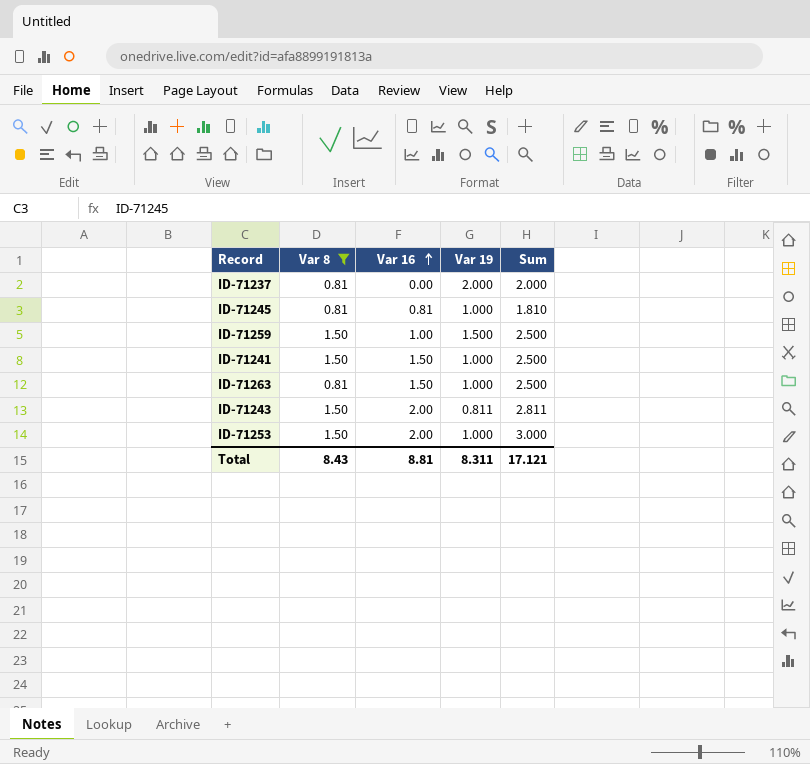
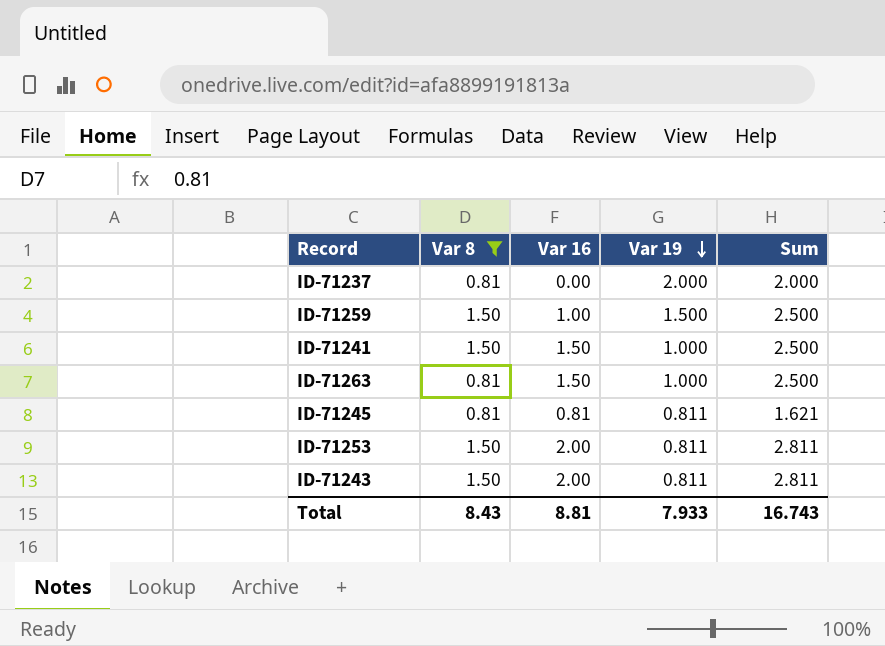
row order: Var 16 ascending -> Var 19 descending
ID-71245 | Var 19: 1.000 -> 0.811
ID-71245 | Sum: 1.810 -> 1.621
ID-71253 | Var 19: 1.000 -> 0.811
ID-71253 | Sum: 3.000 -> 2.811
Total | Var 19: 8.311 -> 7.933
Total | Sum: 17.121 -> 16.743

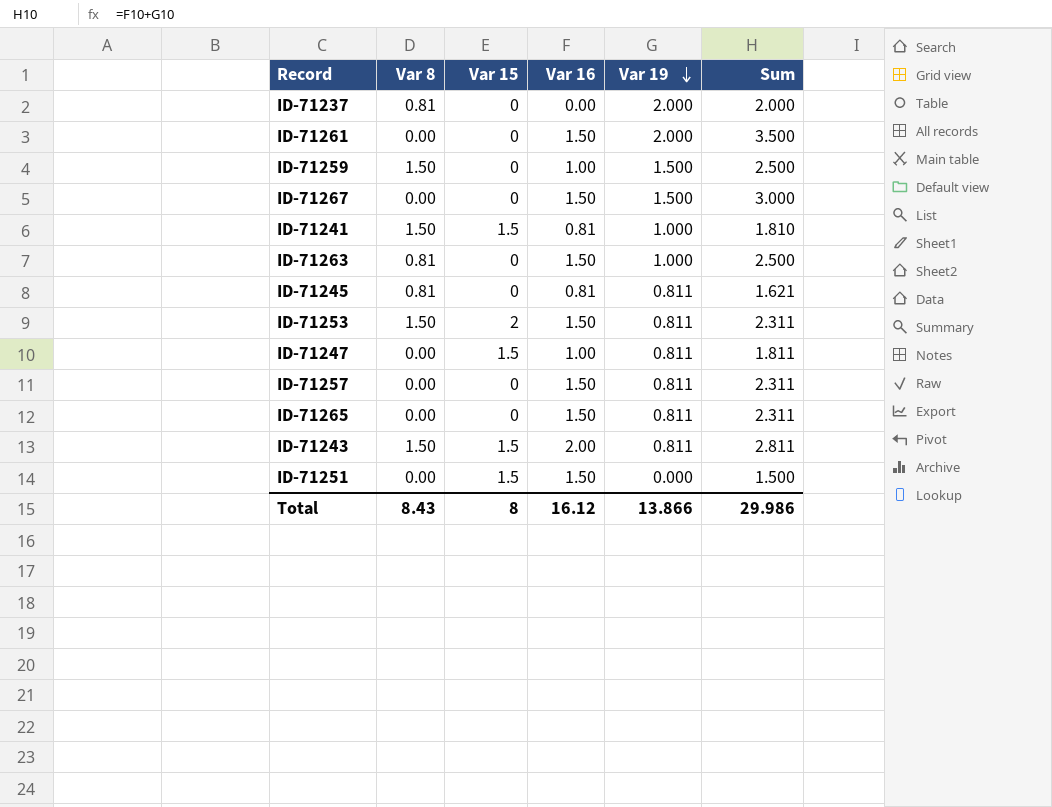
filter: Var 8 != 0.00 -> none
column Var 15 | position: none -> 3
ID-71241 | Var 16: 1.50 -> 0.81
ID-71241 | Sum: 2.500 -> 1.810
ID-71253 | Var 16: 2.00 -> 1.50
ID-71253 | Sum: 2.811 -> 2.311
Total | Var 16: 8.81 -> 16.12
Total | Var 19: 7.933 -> 13.866
Total | Sum: 16.743 -> 29.986

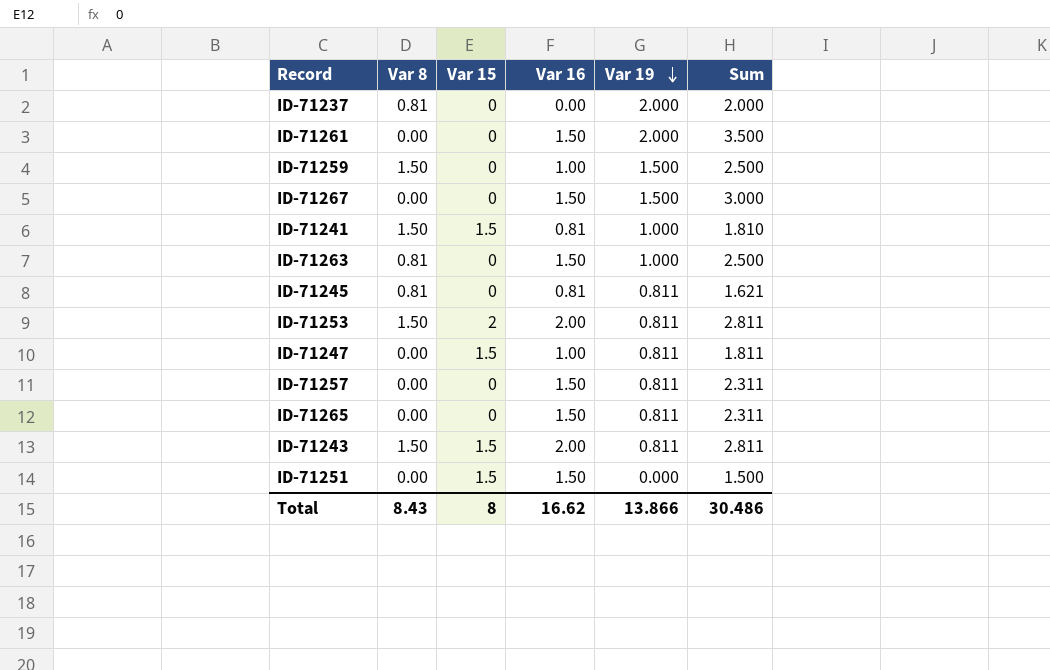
ID-71253 | Var 16: 1.50 -> 2.00
ID-71253 | Sum: 2.311 -> 2.811
Total | Var 16: 16.12 -> 16.62
Total | Sum: 29.986 -> 30.486

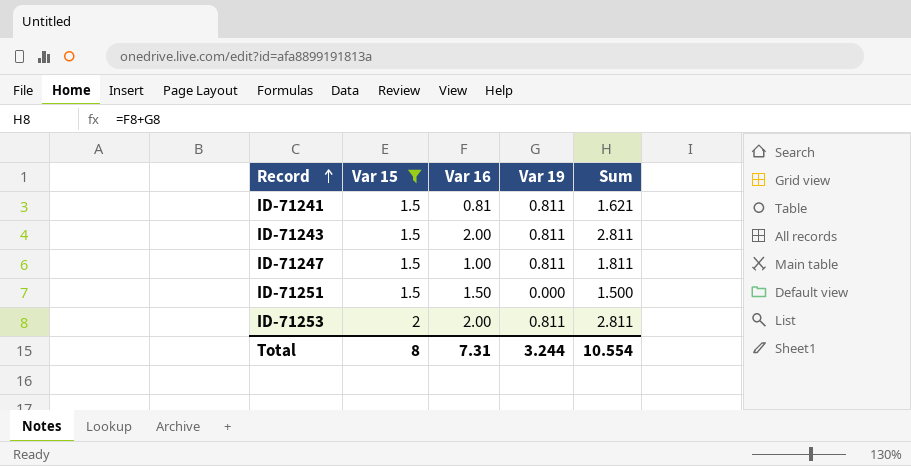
filter: none -> Var 15 != 0
row order: Var 19 descending -> Record ascending
column Var 8 | position: 2 -> none
ID-71241 | Var 19: 1.000 -> 0.811
ID-71241 | Sum: 1.810 -> 1.621
Total | Var 16: 16.62 -> 7.31
Total | Var 19: 13.866 -> 3.244
Total | Sum: 30.486 -> 10.554

